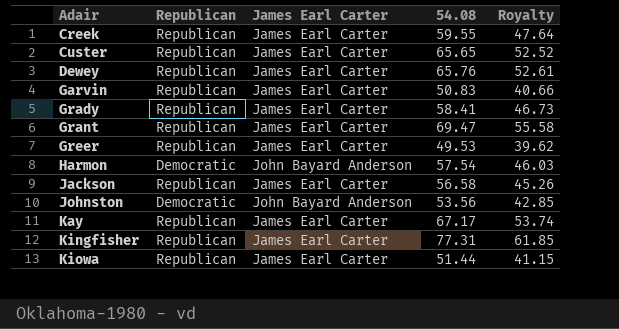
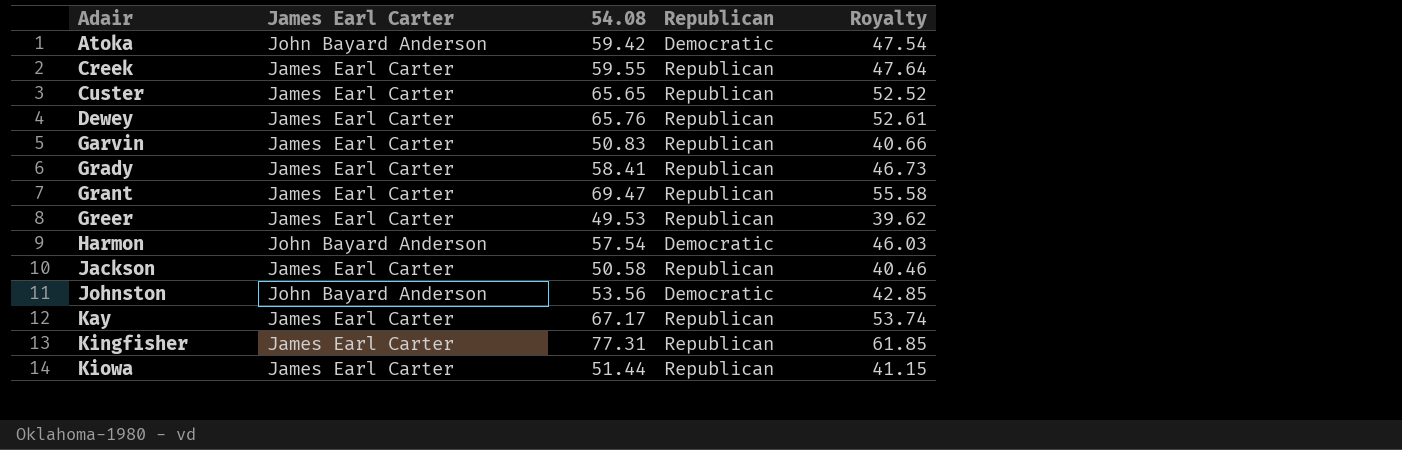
column Republican | position: 2 -> 4
row Atoka: none -> John Bayard Anderson | 59.42 | Democratic | 47.54
Jackson | 54.08: 56.58 -> 50.58
Jackson | Royalty: 45.26 -> 40.46

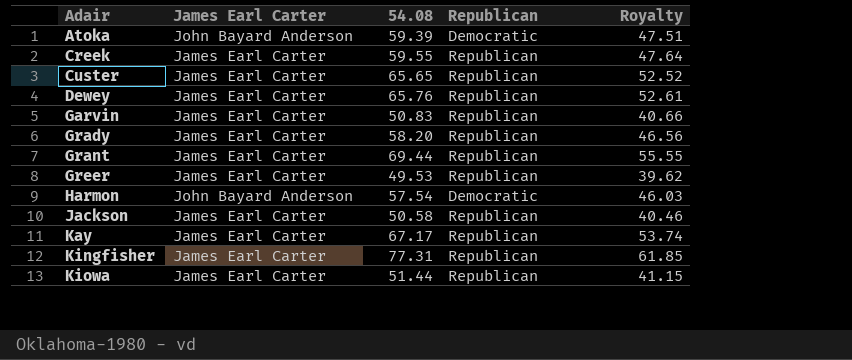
row Johnston: John Bayard Anderson | 53.56 | Democratic | 42.85 -> none
Atoka | 54.08: 59.42 -> 59.39
Atoka | Royalty: 47.54 -> 47.51
Grady | 54.08: 58.41 -> 58.20
Grady | Royalty: 46.73 -> 46.56
Grant | 54.08: 69.47 -> 69.44
Grant | Royalty: 55.58 -> 55.55

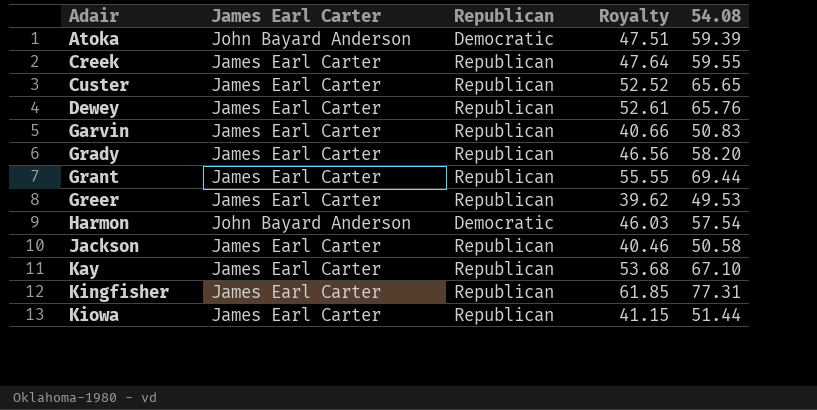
column 54.08 | position: 3 -> 5
Kay | Royalty: 53.74 -> 53.68
Kay | 54.08: 67.17 -> 67.10

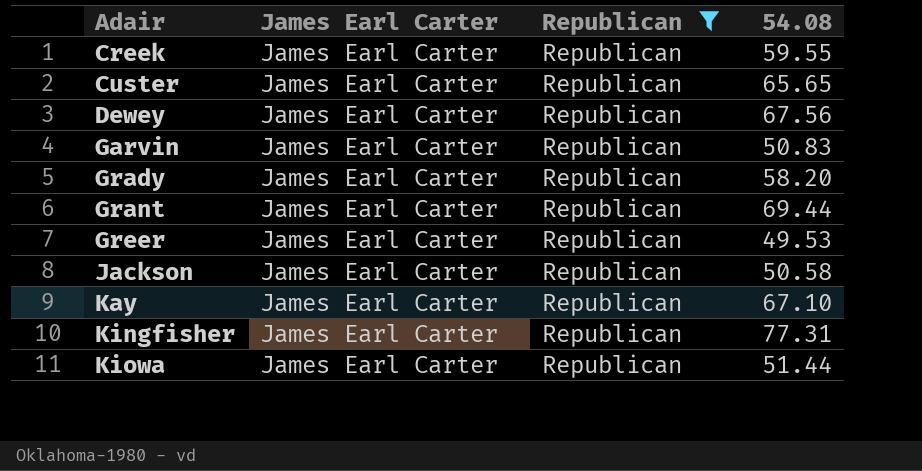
filter: none -> Republican = Republican
column Royalty | formula: [54.08] * 0.8 -> none
Dewey | 54.08: 65.76 -> 67.56

